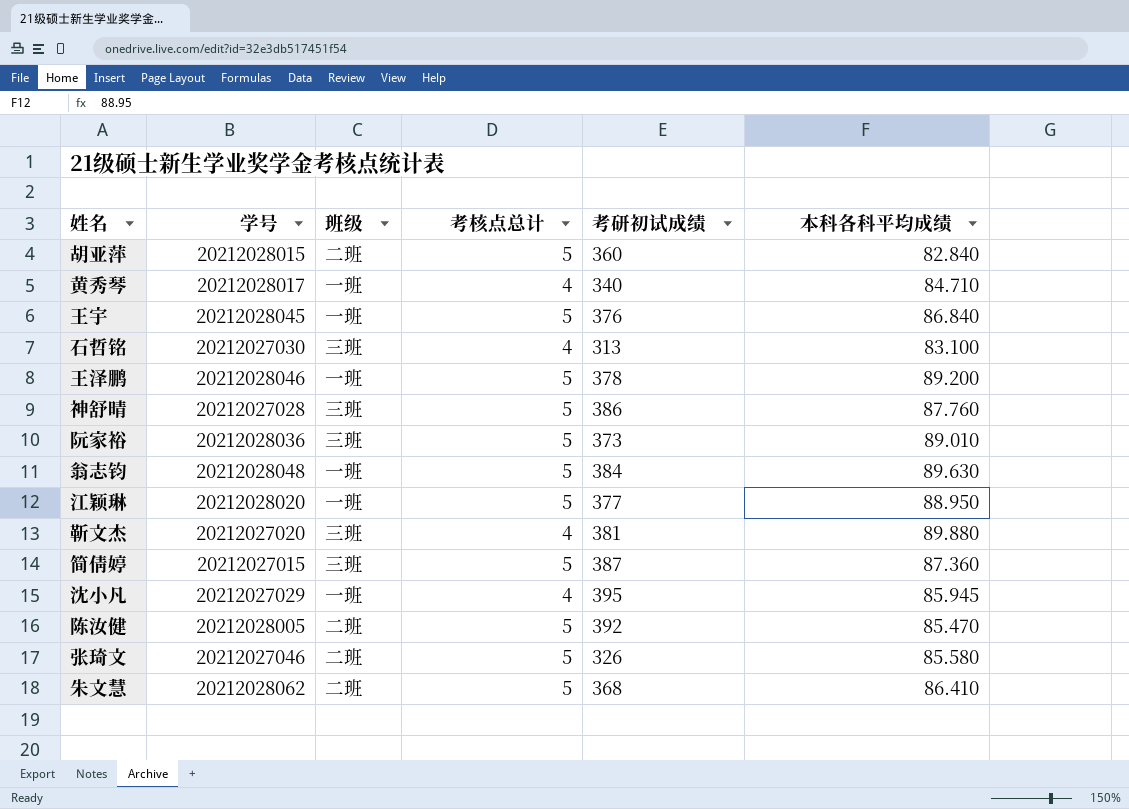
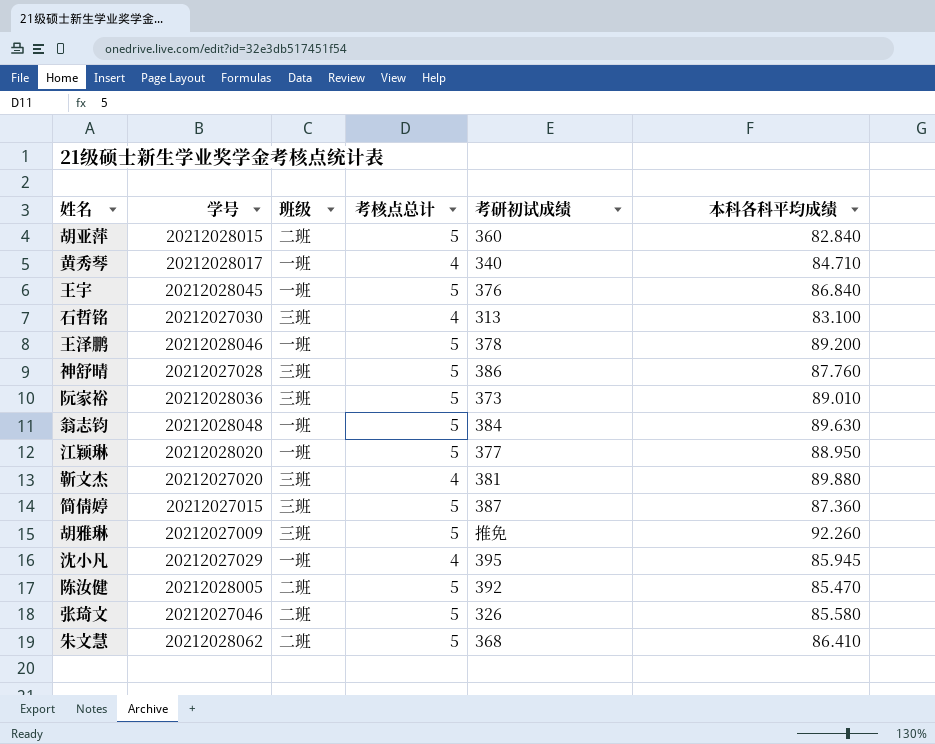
row 胡雅琳: none -> 20212027009 | 三班 | 5 | 推免 | 92.260

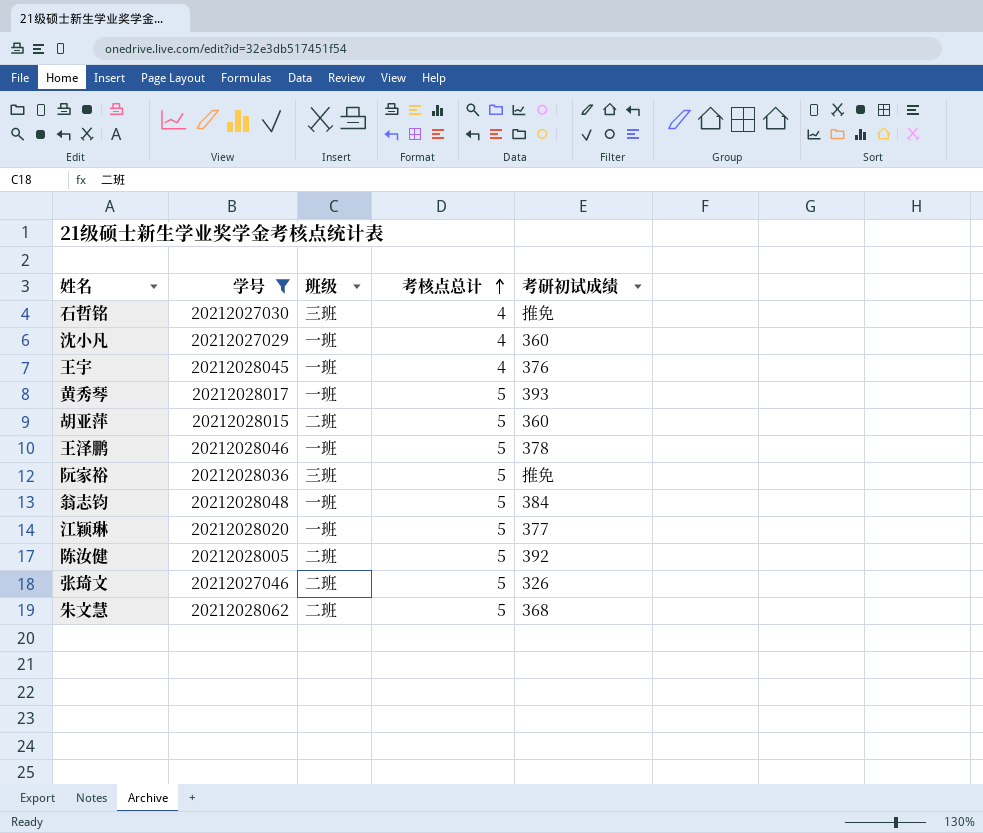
filter: none -> 学号 >= 20212027029
row order: none -> 考核点总计 ascending
column 本科各科平均成绩 | position: 6 -> none
石哲铭 | 考研初试成绩: 313 -> 推免
沈小凡 | 考研初试成绩: 395 -> 360
王宇 | 考核点总计: 5 -> 4
黄秀琴 | 考核点总计: 4 -> 5
黄秀琴 | 考研初试成绩: 340 -> 393
阮家裕 | 考研初试成绩: 373 -> 推免

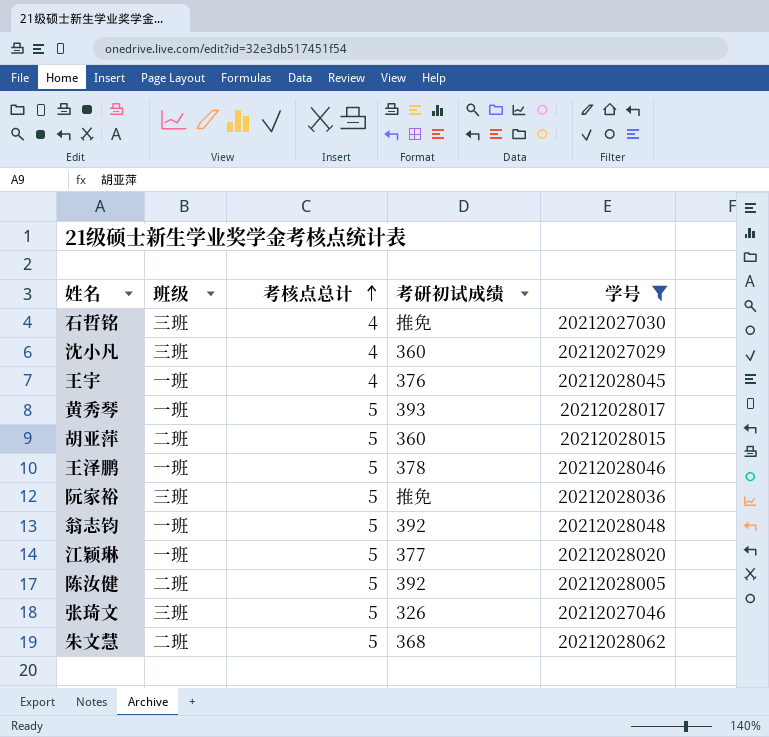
column 学号 | position: 2 -> 5
沈小凡 | 班级: 一班 -> 三班
翁志钧 | 考研初试成绩: 384 -> 392
张琦文 | 班级: 二班 -> 三班

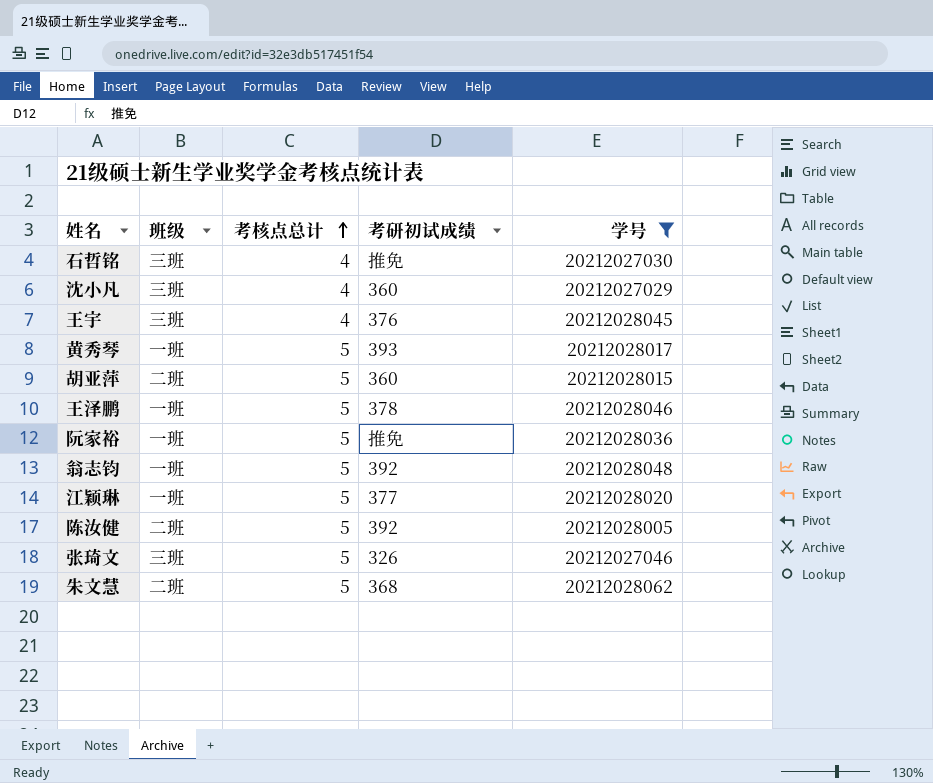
王宇 | 班级: 一班 -> 三班
阮家裕 | 班级: 三班 -> 一班

